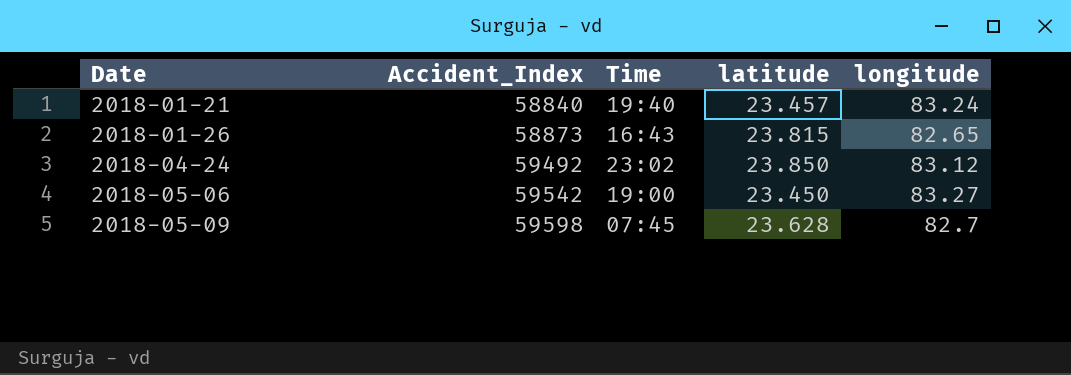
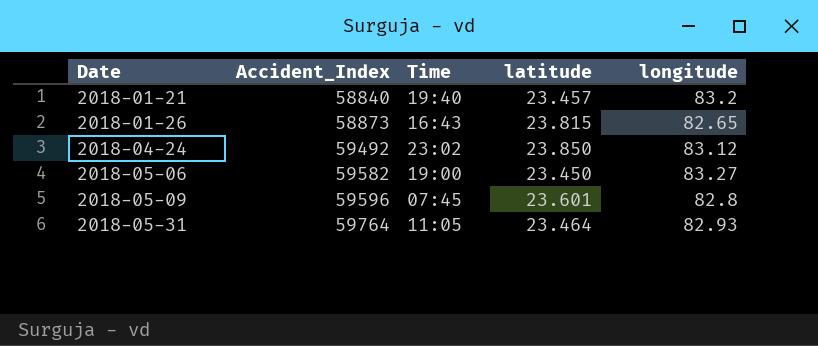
2018-01-21 | longitude: 83.24 -> 83.2
2018-05-06 | Accident_Index: 59542 -> 59582
2018-05-09 | Accident_Index: 59598 -> 59596
2018-05-09 | latitude: 23.628 -> 23.601
2018-05-09 | longitude: 82.7 -> 82.8
row 2018-05-31: none -> 59764 | 11:05 | 23.464 | 82.93

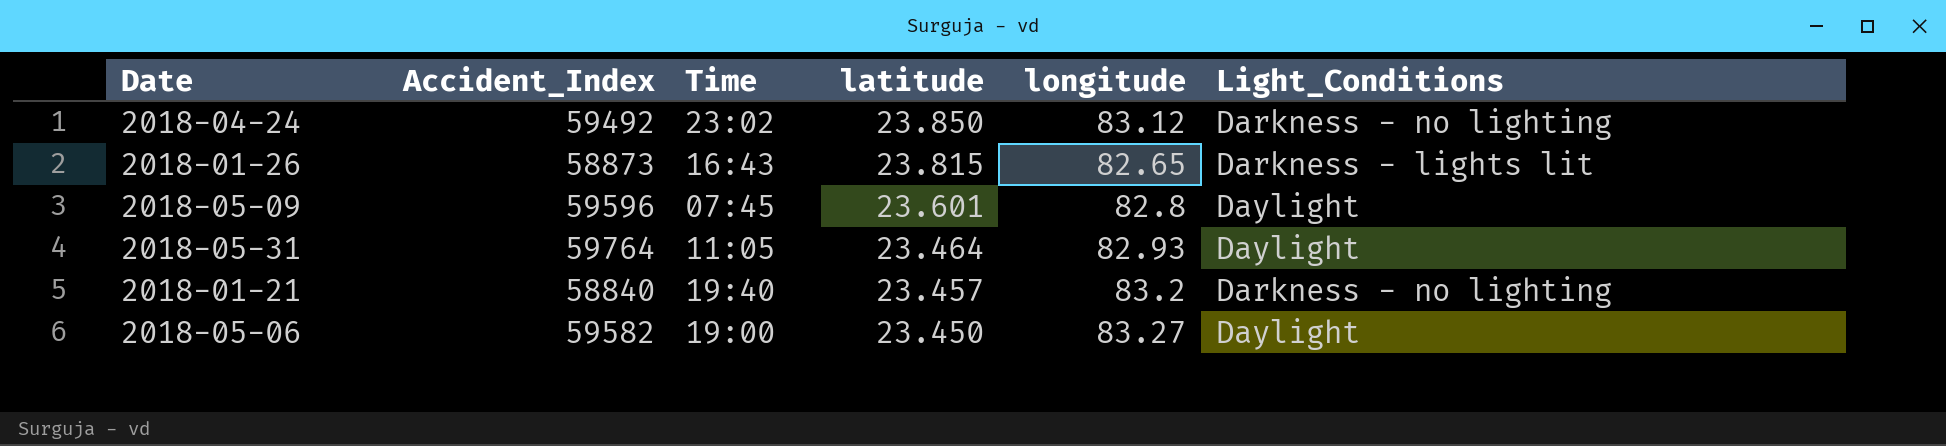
row order: Date ascending -> latitude descending
column Light_Conditions | position: none -> 6

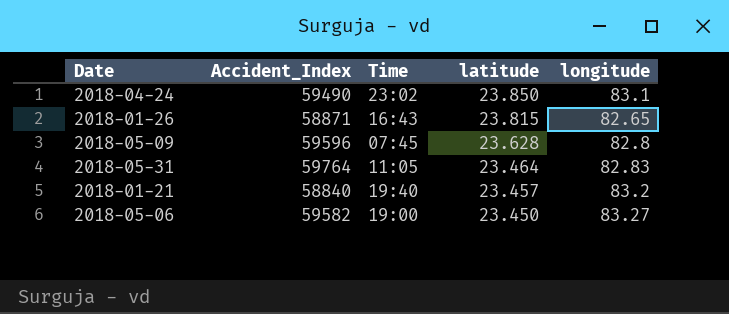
column Light_Conditions | position: 6 -> none
2018-04-24 | Accident_Index: 59492 -> 59490
2018-04-24 | longitude: 83.12 -> 83.1
2018-01-26 | Accident_Index: 58873 -> 58871
2018-05-09 | latitude: 23.601 -> 23.628
2018-05-31 | longitude: 82.93 -> 82.83

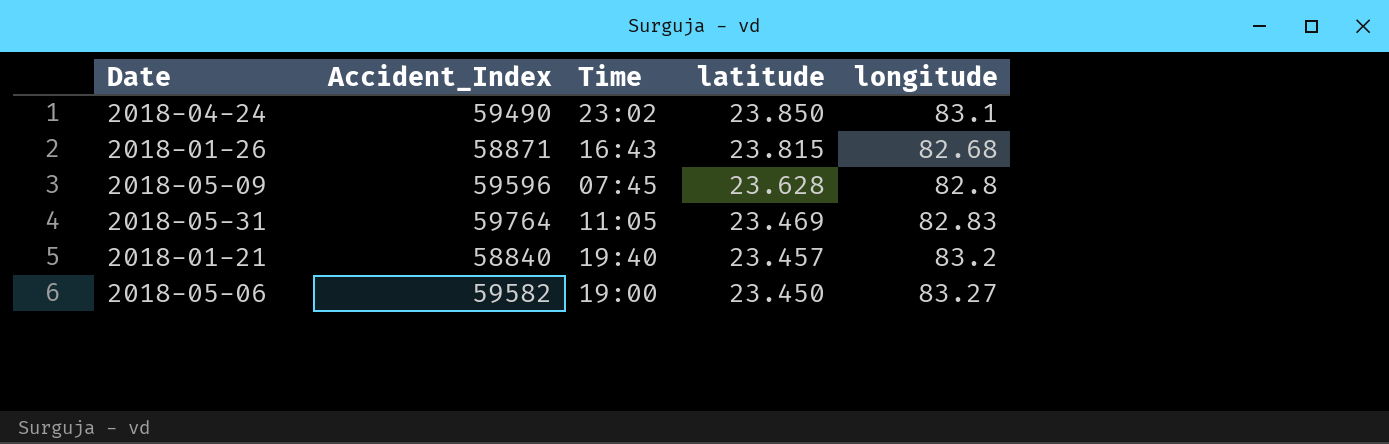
2018-01-26 | longitude: 82.65 -> 82.68
2018-05-31 | latitude: 23.464 -> 23.469

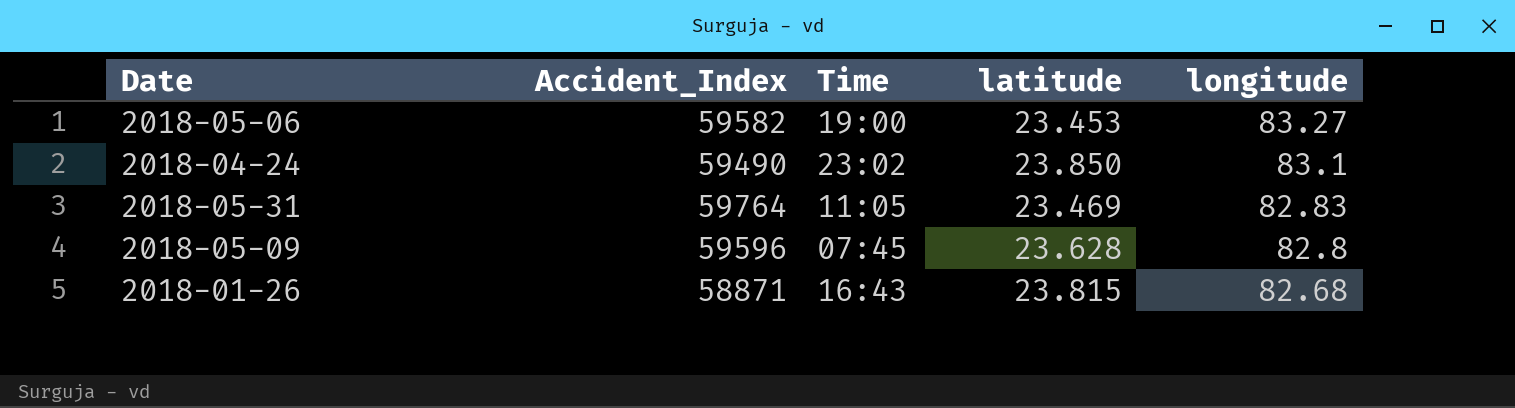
row order: latitude descending -> longitude descending
row 2018-01-21: 58840 | 19:40 | 23.457 | 83.2 -> none
2018-05-06 | latitude: 23.450 -> 23.453

